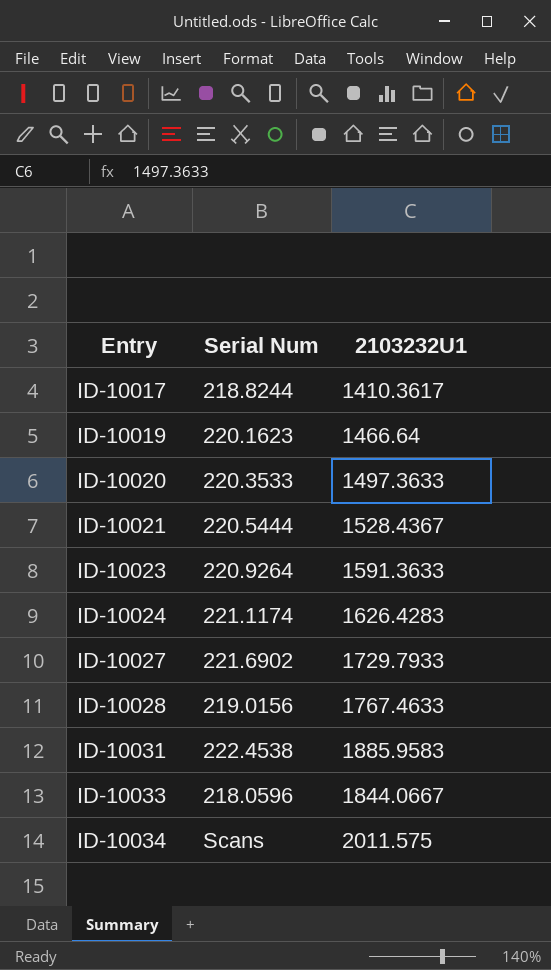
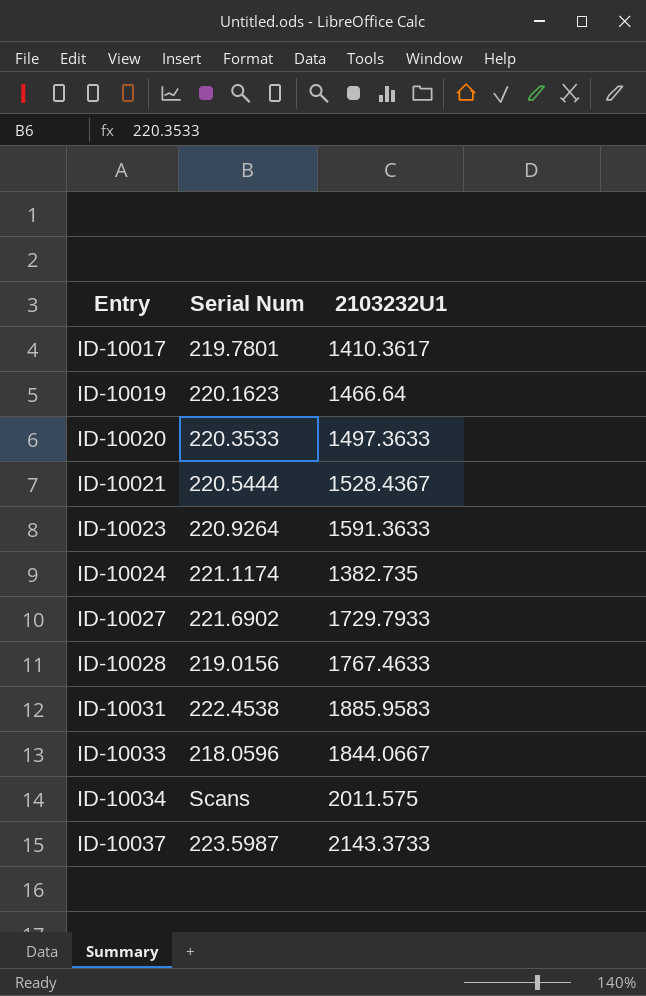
ID-10017 | Serial Num: 218.8244 -> 219.7801
ID-10024 | 2103232U1: 1626.4283 -> 1382.735
row ID-10037: none -> 223.5987 | 2143.3733

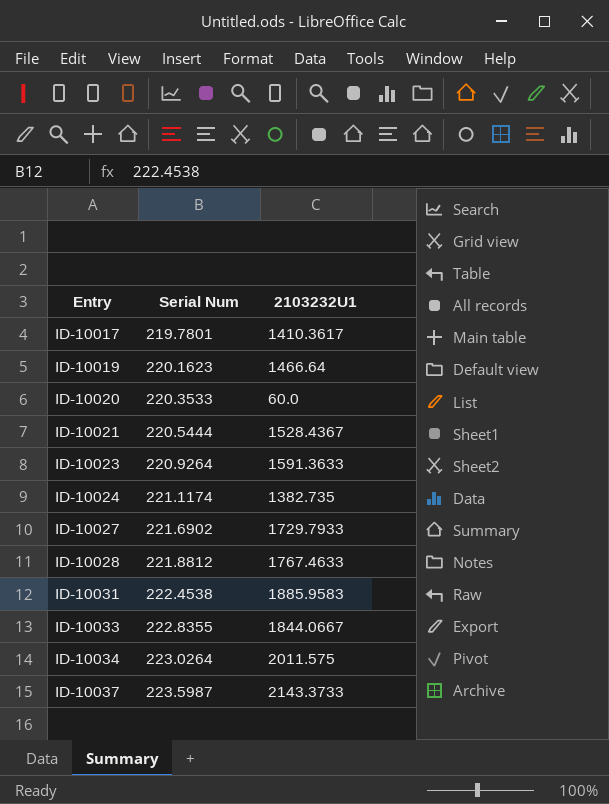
ID-10020 | 2103232U1: 1497.3633 -> 60.0
ID-10028 | Serial Num: 219.0156 -> 221.8812
ID-10033 | Serial Num: 218.0596 -> 222.8355
ID-10034 | Serial Num: Scans -> 223.0264

